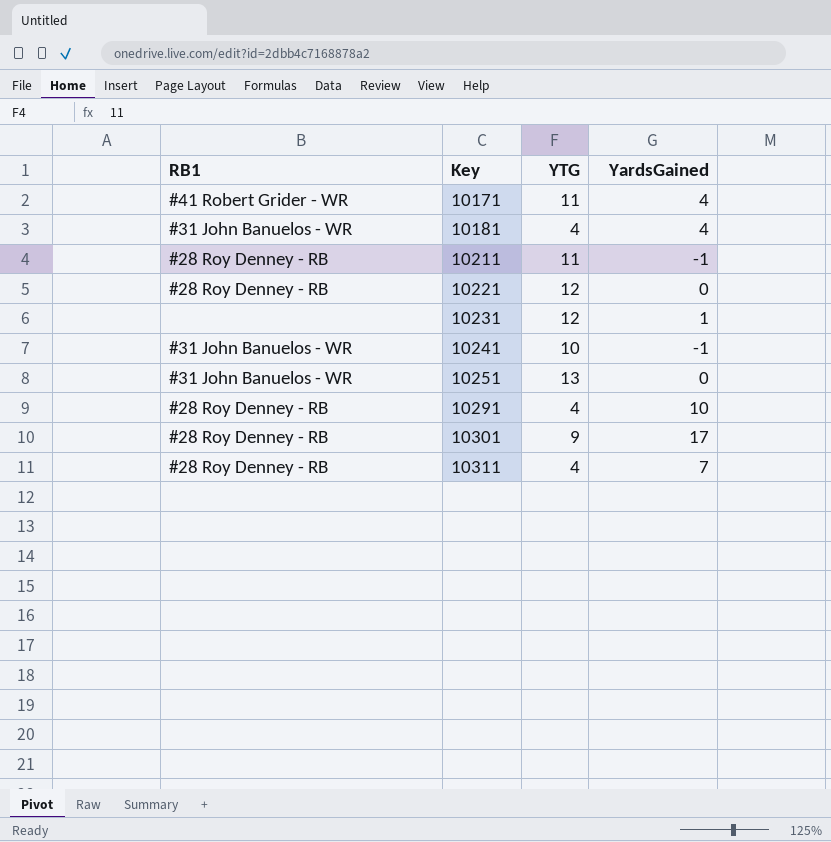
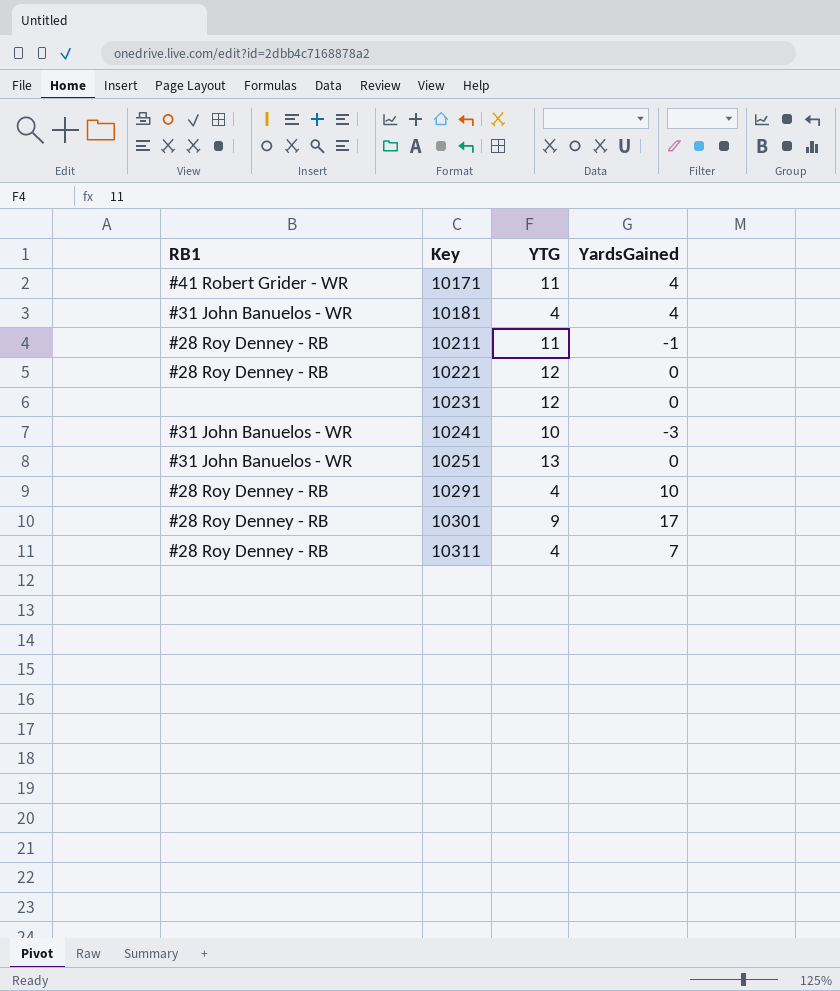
10231 | YardsGained: 1 -> 0
10241 | YardsGained: -1 -> -3

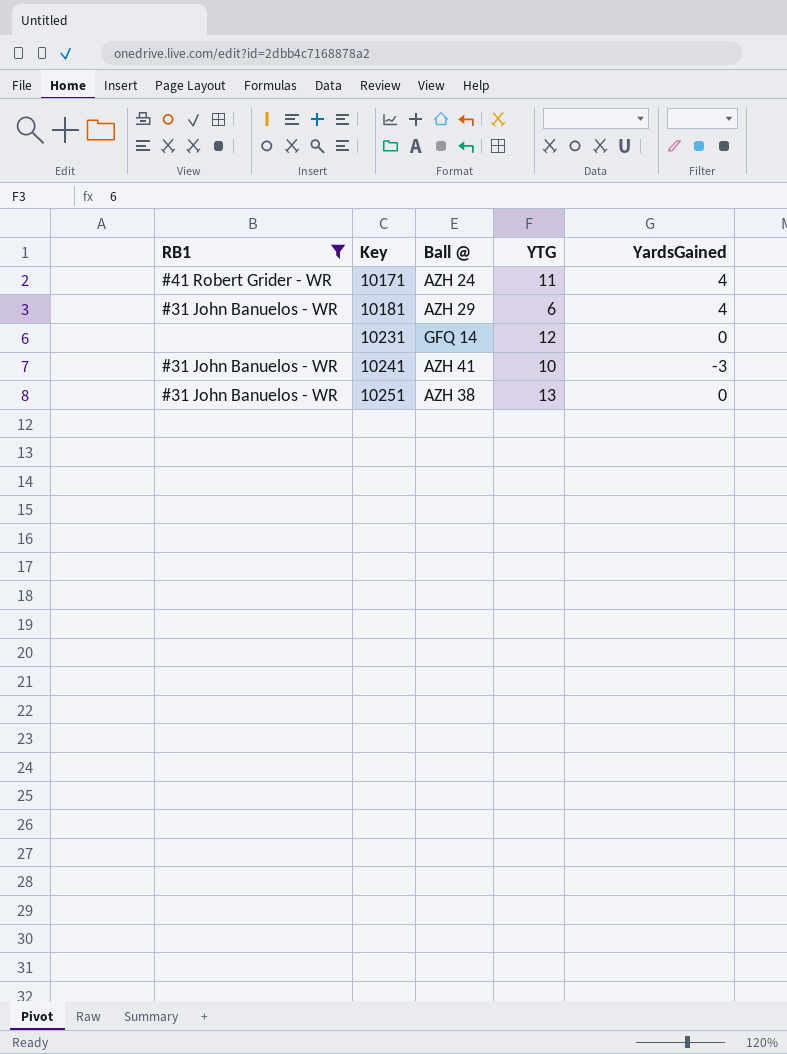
filter: none -> RB1 != #28 Roy Denney - RB
column Ball @ | position: none -> 3
10181 | YTG: 4 -> 6

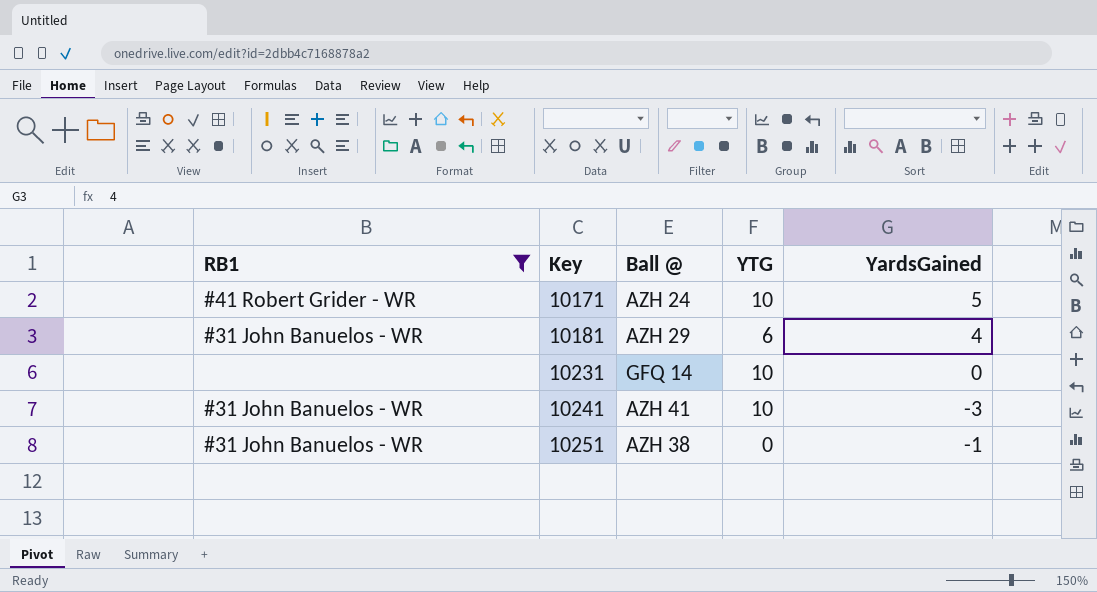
10171 | YTG: 11 -> 10
10171 | YardsGained: 4 -> 5
10231 | YTG: 12 -> 10
10251 | YTG: 13 -> 0
10251 | YardsGained: 0 -> -1

